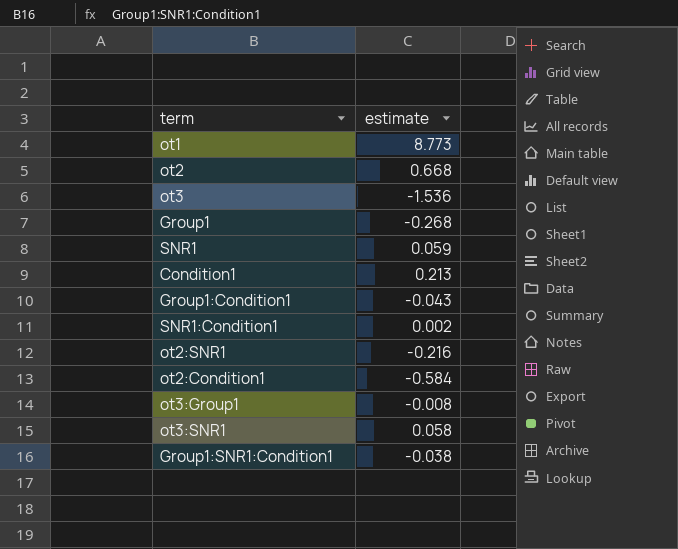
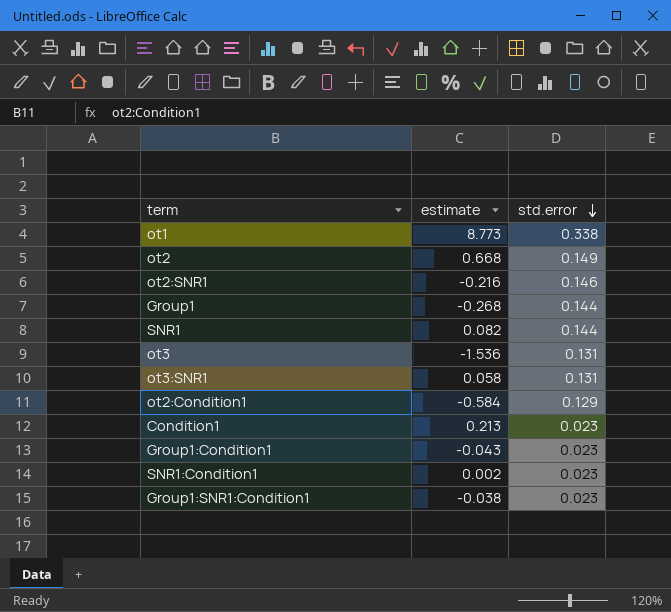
row order: none -> std.error descending
column std.error | position: none -> 3
row ot3:Group1: -0.008 -> none
SNR1 | estimate: 0.059 -> 0.082

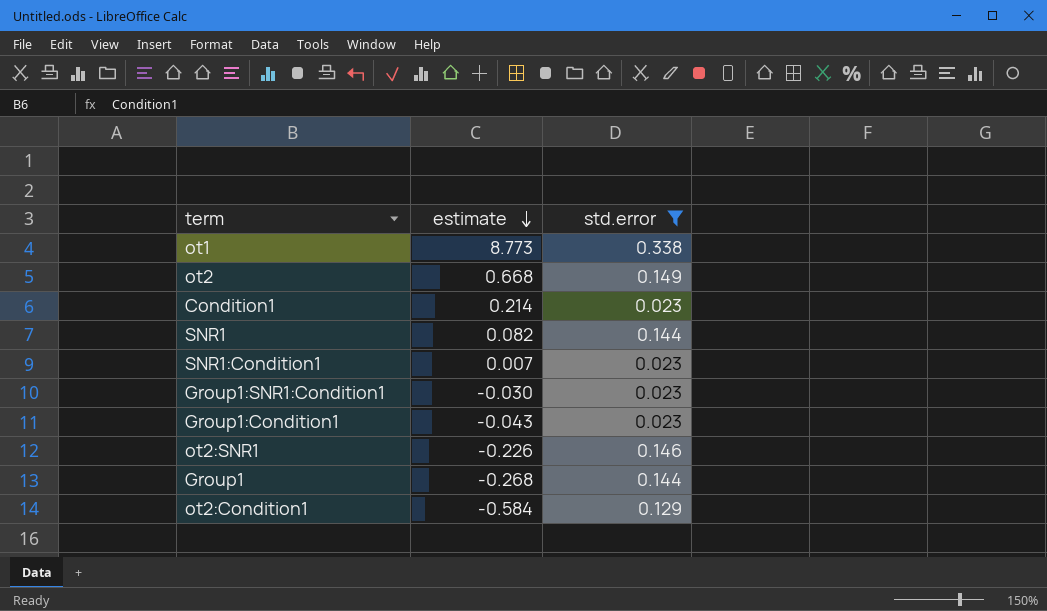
filter: none -> std.error != 0.131
row order: std.error descending -> estimate descending
Condition1 | estimate: 0.213 -> 0.214
SNR1:Condition1 | estimate: 0.002 -> 0.007
Group1:SNR1:Condition1 | estimate: -0.038 -> -0.030
ot2:SNR1 | estimate: -0.216 -> -0.226

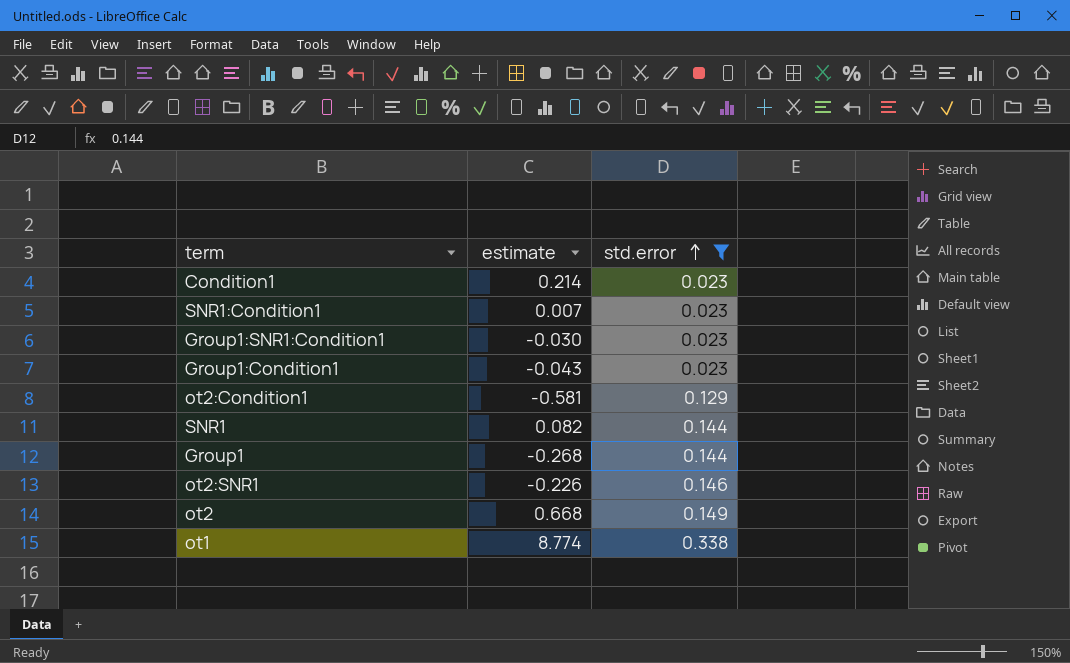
row order: estimate descending -> std.error ascending
ot2:Condition1 | estimate: -0.584 -> -0.581
ot1 | estimate: 8.773 -> 8.774

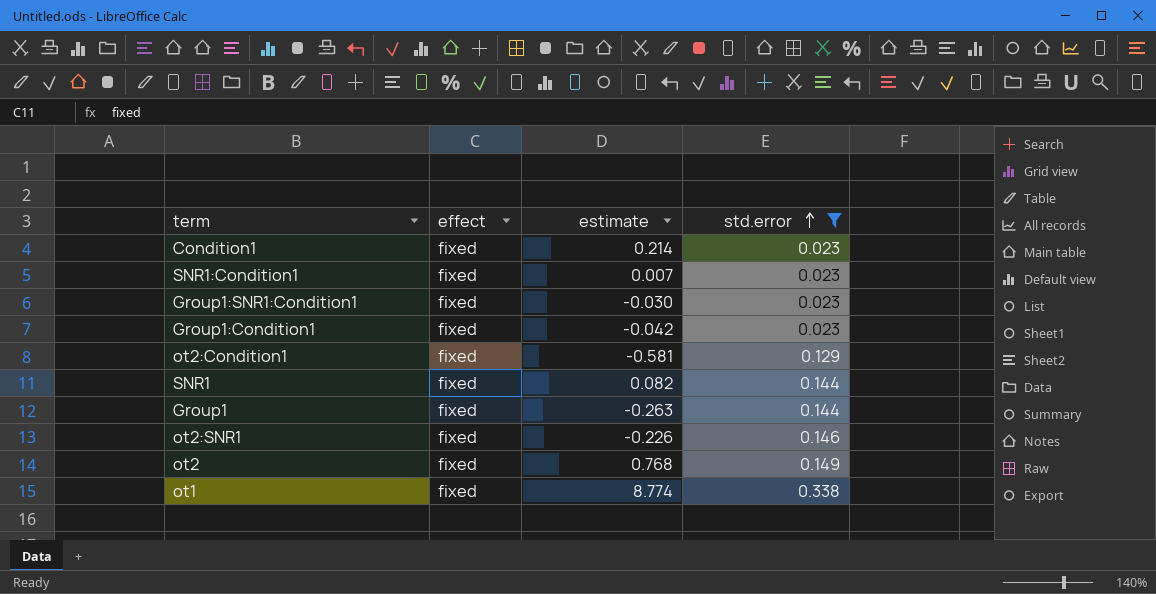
column effect | position: none -> 2
Group1:Condition1 | estimate: -0.043 -> -0.042
Group1 | estimate: -0.268 -> -0.263
ot2 | estimate: 0.668 -> 0.768

